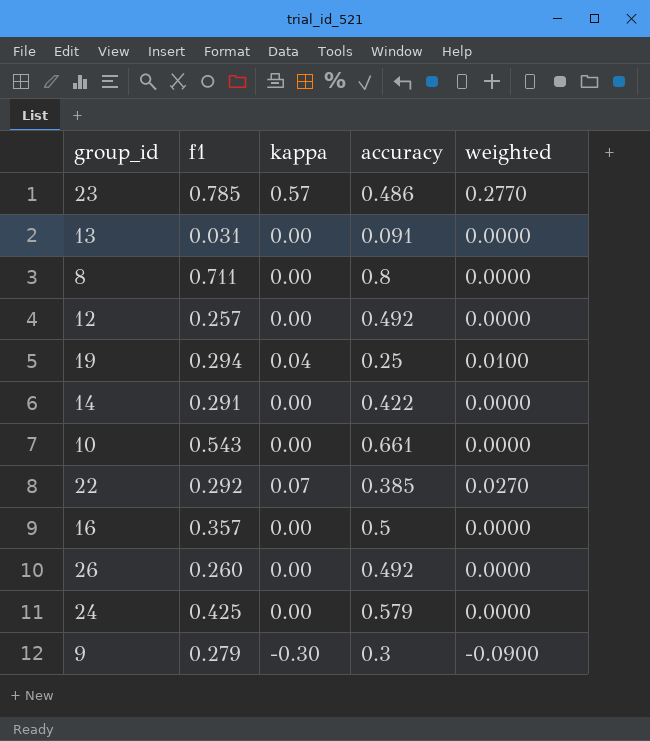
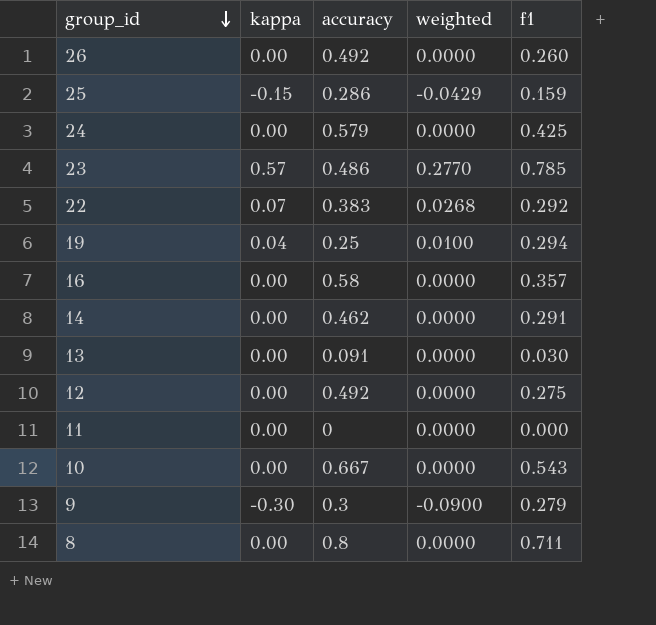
row order: none -> group_id descending
column f1 | position: 2 -> 5
row 25: none -> -0.15 | 0.286 | -0.0429 | 0.159
22 | accuracy: 0.385 -> 0.383
22 | weighted: 0.0270 -> 0.0268
16 | accuracy: 0.5 -> 0.58
14 | accuracy: 0.422 -> 0.462
13 | f1: 0.031 -> 0.030
12 | f1: 0.257 -> 0.275
row 11: none -> 0.00 | 0 | 0.0000 | 0.000
10 | accuracy: 0.661 -> 0.667

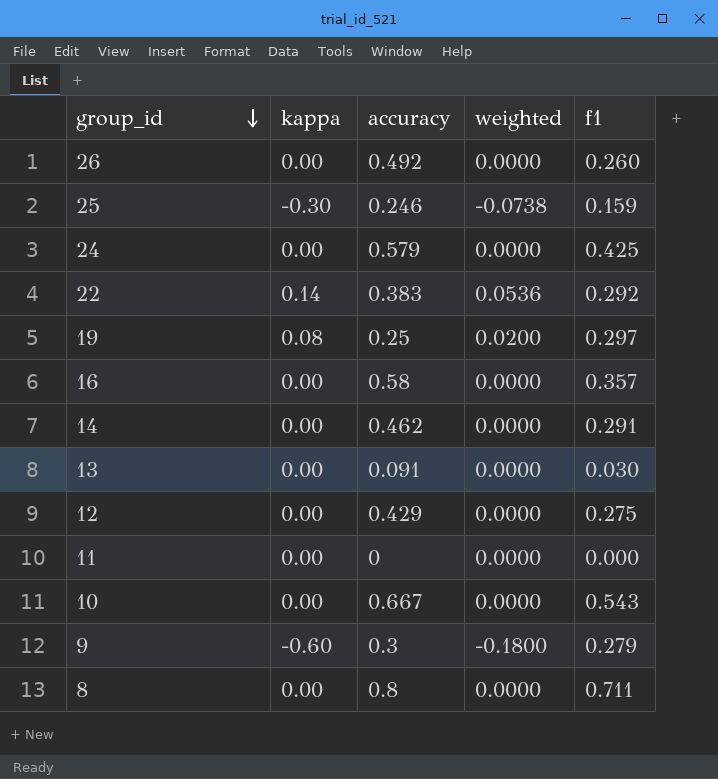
row 23: 0.57 | 0.486 | 0.2770 | 0.785 -> none
25 | kappa: -0.15 -> -0.30
25 | accuracy: 0.286 -> 0.246
25 | weighted: -0.0429 -> -0.0738
22 | kappa: 0.07 -> 0.14
22 | weighted: 0.0268 -> 0.0536
19 | kappa: 0.04 -> 0.08
19 | weighted: 0.0100 -> 0.0200
19 | f1: 0.294 -> 0.297
12 | accuracy: 0.492 -> 0.429
9 | kappa: -0.30 -> -0.60
9 | weighted: -0.0900 -> -0.1800

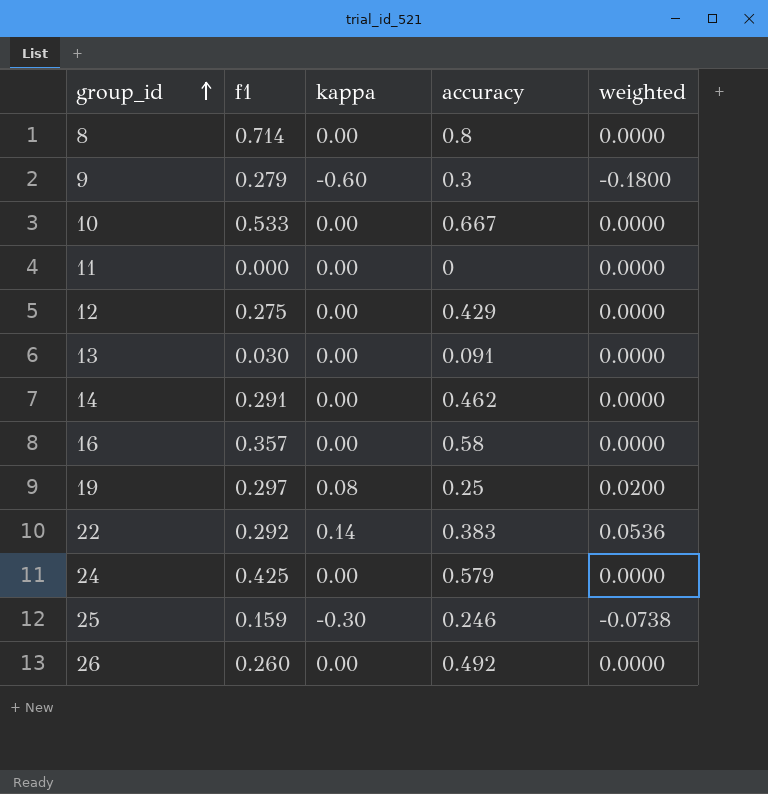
row order: group_id descending -> group_id ascending
column f1 | position: 5 -> 2
8 | f1: 0.711 -> 0.714
10 | f1: 0.543 -> 0.533

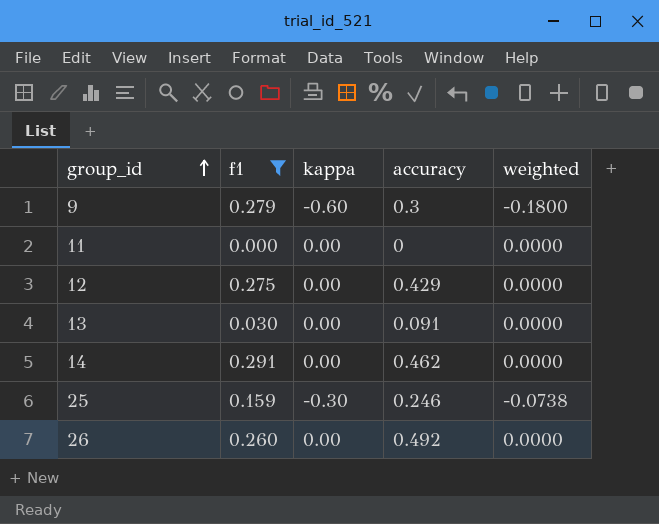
filter: none -> f1 <= 0.291

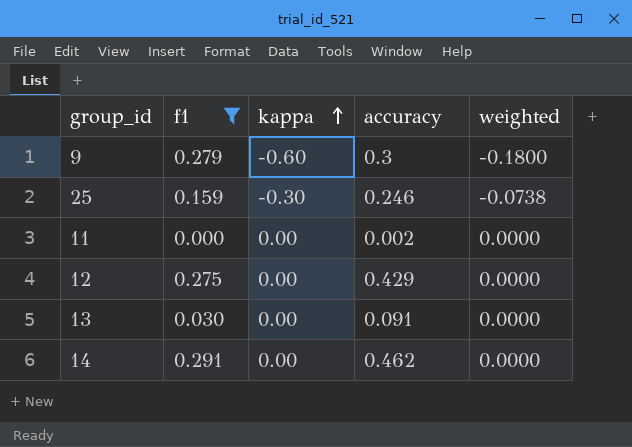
row order: group_id ascending -> kappa ascending
row 26: 0.260 | 0.00 | 0.492 | 0.0000 -> none
11 | accuracy: 0 -> 0.002

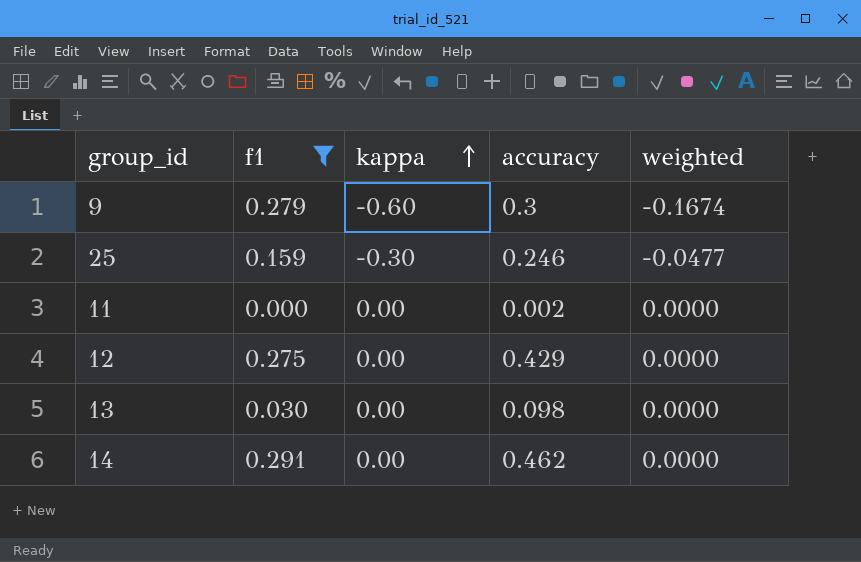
column weighted | formula: [kappa] * [accuracy] -> [f1] * [kappa]
13 | accuracy: 0.091 -> 0.098

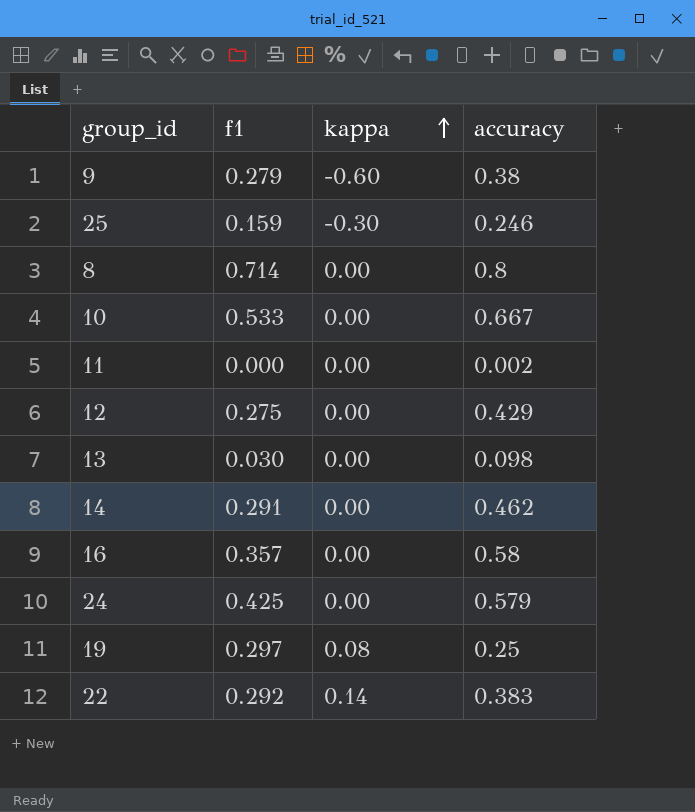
filter: f1 <= 0.291 -> none
column weighted | formula: [f1] * [kappa] -> none
9 | accuracy: 0.3 -> 0.38

